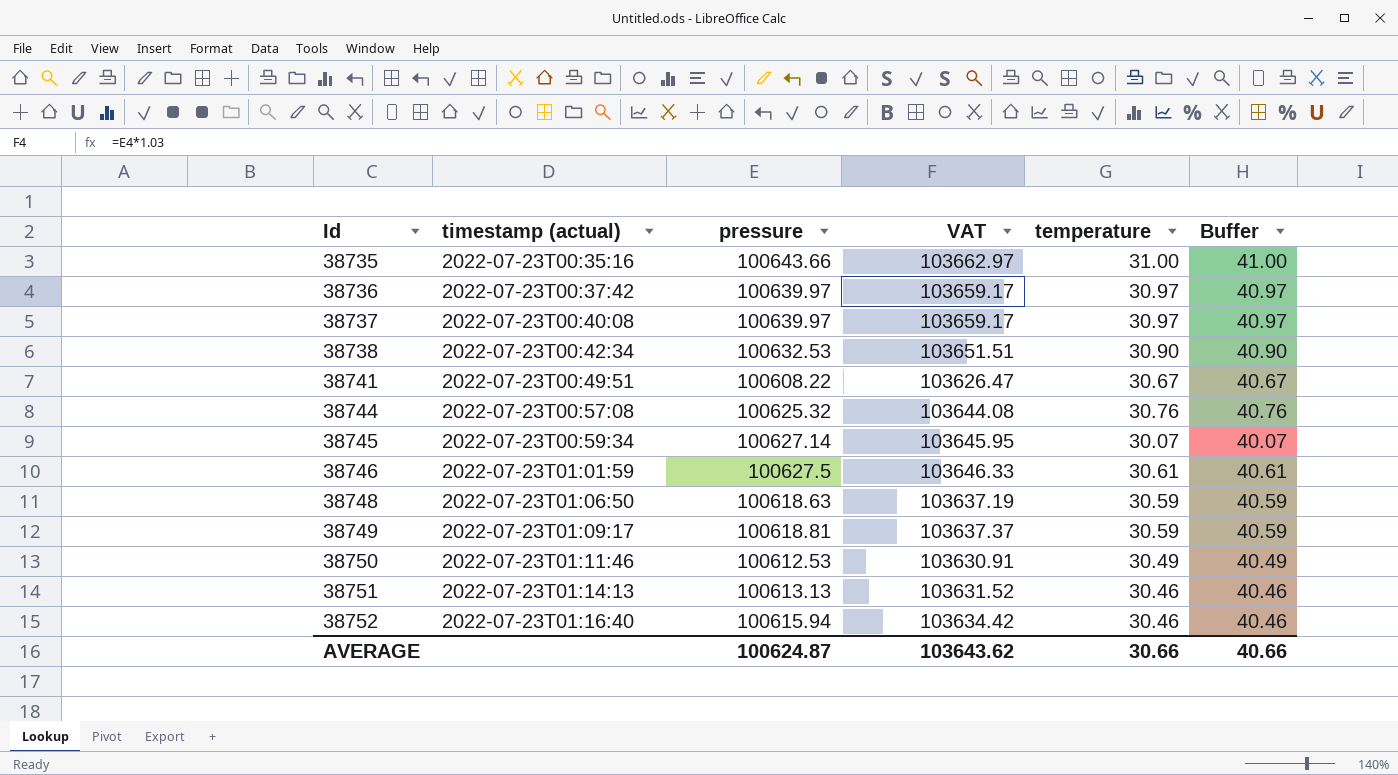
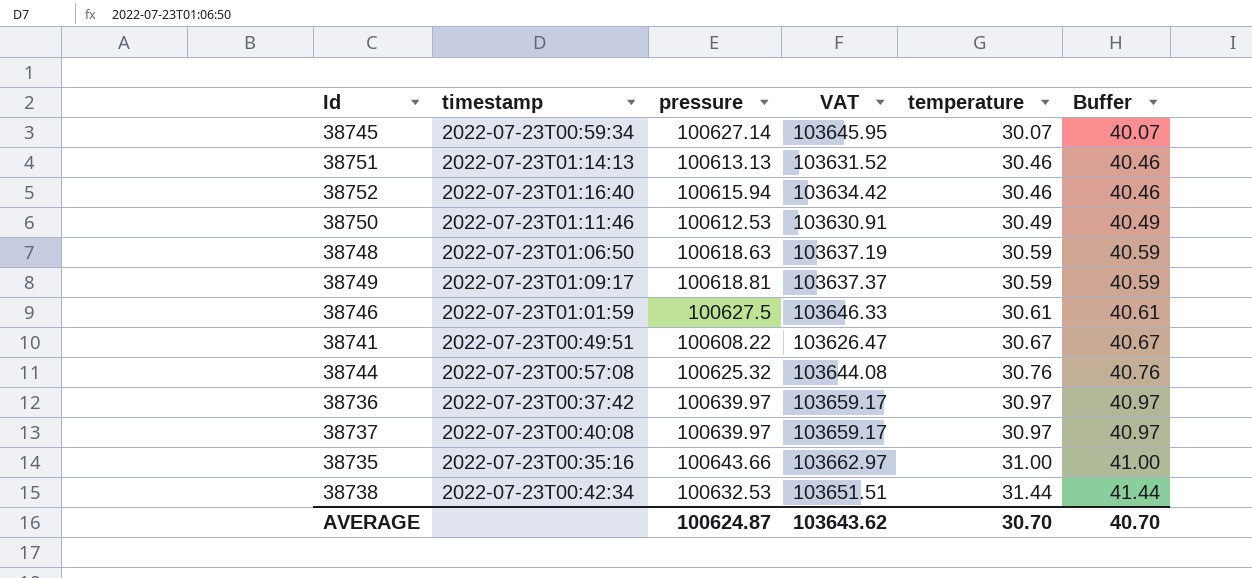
row order: Id ascending -> temperature ascending
column name: timestamp (actual) -> timestamp
38738 | temperature: 30.90 -> 31.44
38738 | Buffer: 40.90 -> 41.44
AVERAGE | temperature: 30.66 -> 30.70
AVERAGE | Buffer: 40.66 -> 40.70

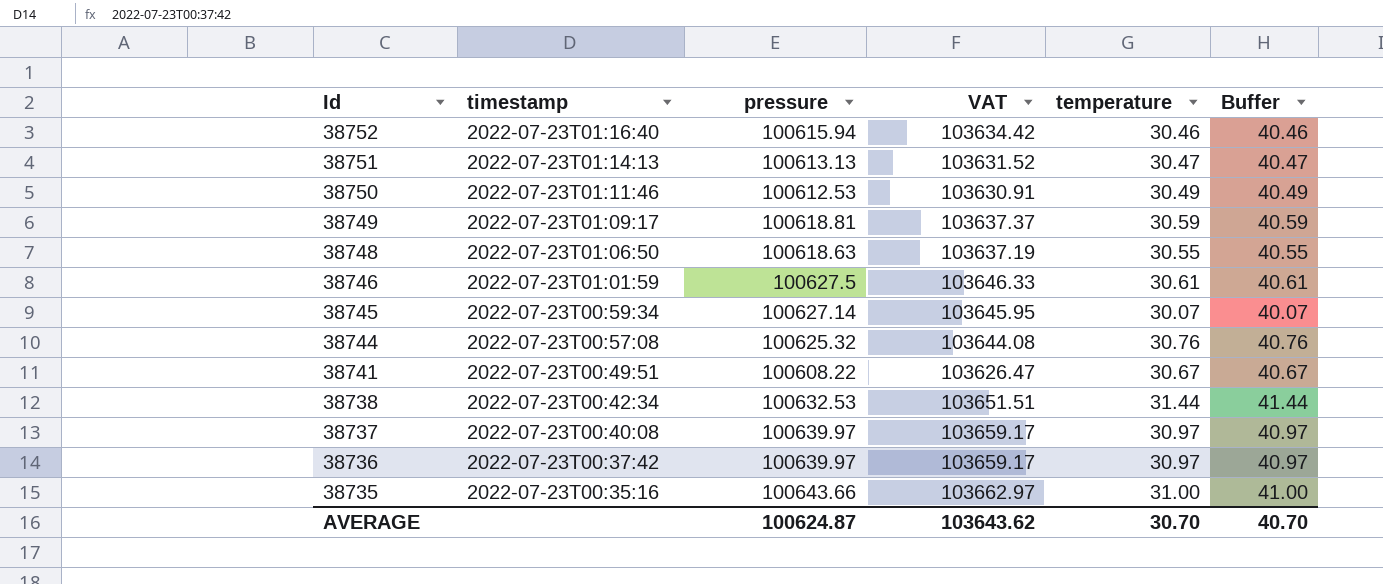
row order: temperature ascending -> Id descending
38751 | temperature: 30.46 -> 30.47
38751 | Buffer: 40.46 -> 40.47
38748 | temperature: 30.59 -> 30.55
38748 | Buffer: 40.59 -> 40.55

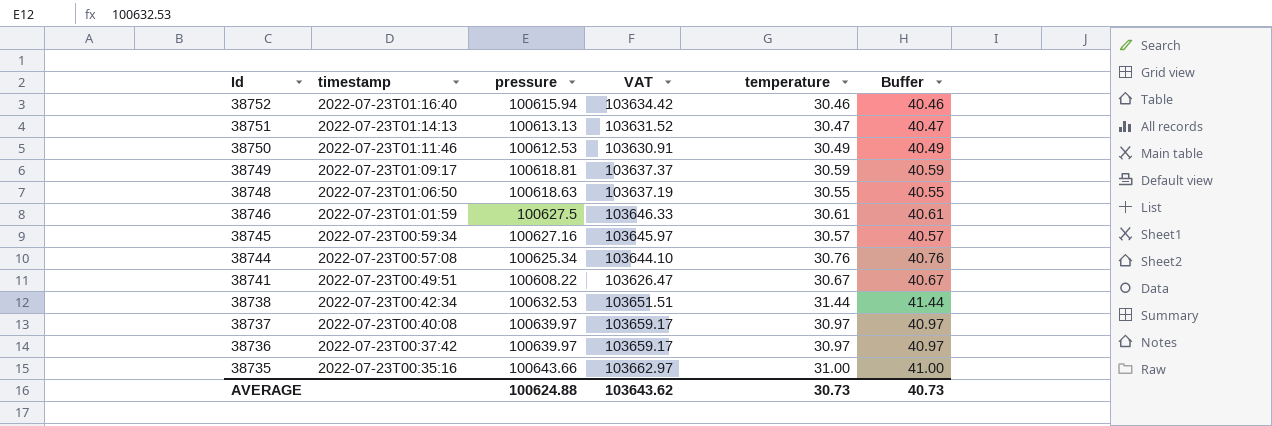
38745 | pressure: 100627.14 -> 100627.16
38745 | VAT: 103645.95 -> 103645.97
38745 | temperature: 30.07 -> 30.57
38745 | Buffer: 40.07 -> 40.57
38744 | pressure: 100625.32 -> 100625.34
38744 | VAT: 103644.08 -> 103644.10
AVERAGE | pressure: 100624.87 -> 100624.88
AVERAGE | temperature: 30.70 -> 30.73
AVERAGE | Buffer: 40.70 -> 40.73

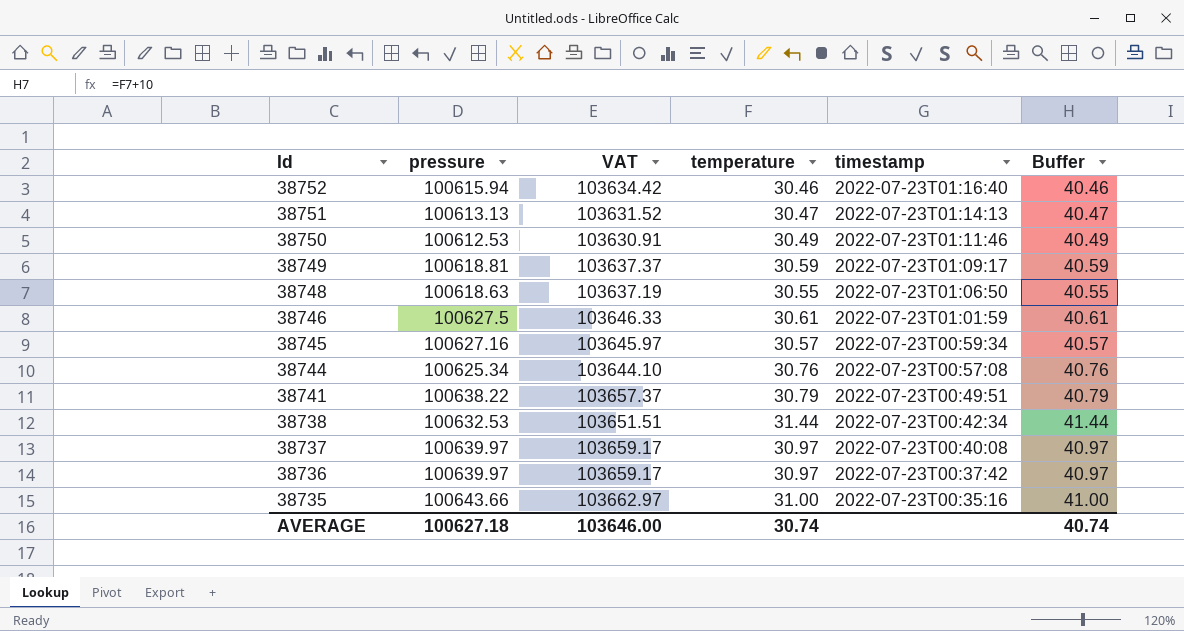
column timestamp | position: 2 -> 5
38741 | pressure: 100608.22 -> 100638.22
38741 | VAT: 103626.47 -> 103657.37
38741 | temperature: 30.67 -> 30.79
38741 | Buffer: 40.67 -> 40.79
AVERAGE | pressure: 100624.88 -> 100627.18
AVERAGE | VAT: 103643.62 -> 103646.00
AVERAGE | temperature: 30.73 -> 30.74
AVERAGE | Buffer: 40.73 -> 40.74

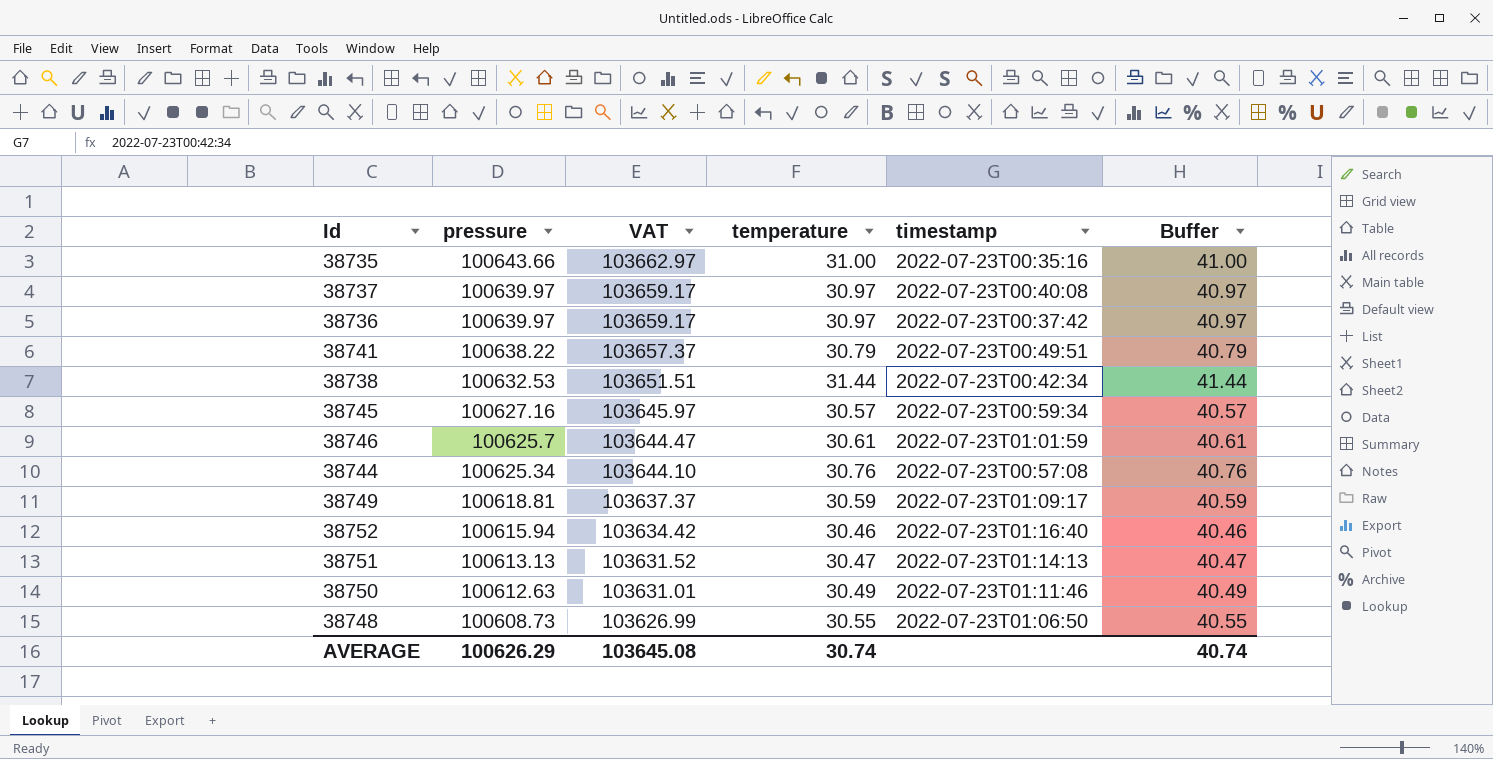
row order: Id descending -> pressure descending
38746 | pressure: 100627.5 -> 100625.7
38746 | VAT: 103646.33 -> 103644.47
38750 | pressure: 100612.53 -> 100612.63
38750 | VAT: 103630.91 -> 103631.01
38748 | pressure: 100618.63 -> 100608.73
38748 | VAT: 103637.19 -> 103626.99
AVERAGE | pressure: 100627.18 -> 100626.29
AVERAGE | VAT: 103646.00 -> 103645.08

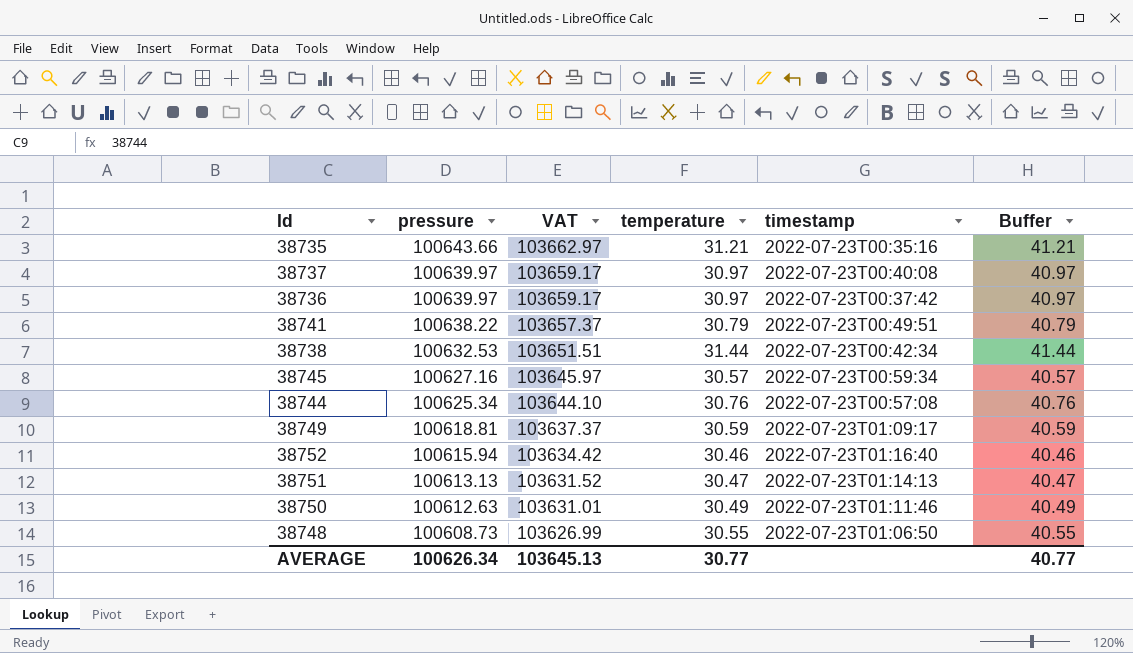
row 38746: 100625.7 | 103644.47 | 30.61 | 2022-07-23T01:01:59 | 40.61 -> none
38735 | temperature: 31.00 -> 31.21
38735 | Buffer: 41.00 -> 41.21
AVERAGE | pressure: 100626.29 -> 100626.34
AVERAGE | VAT: 103645.08 -> 103645.13
AVERAGE | temperature: 30.74 -> 30.77
AVERAGE | Buffer: 40.74 -> 40.77

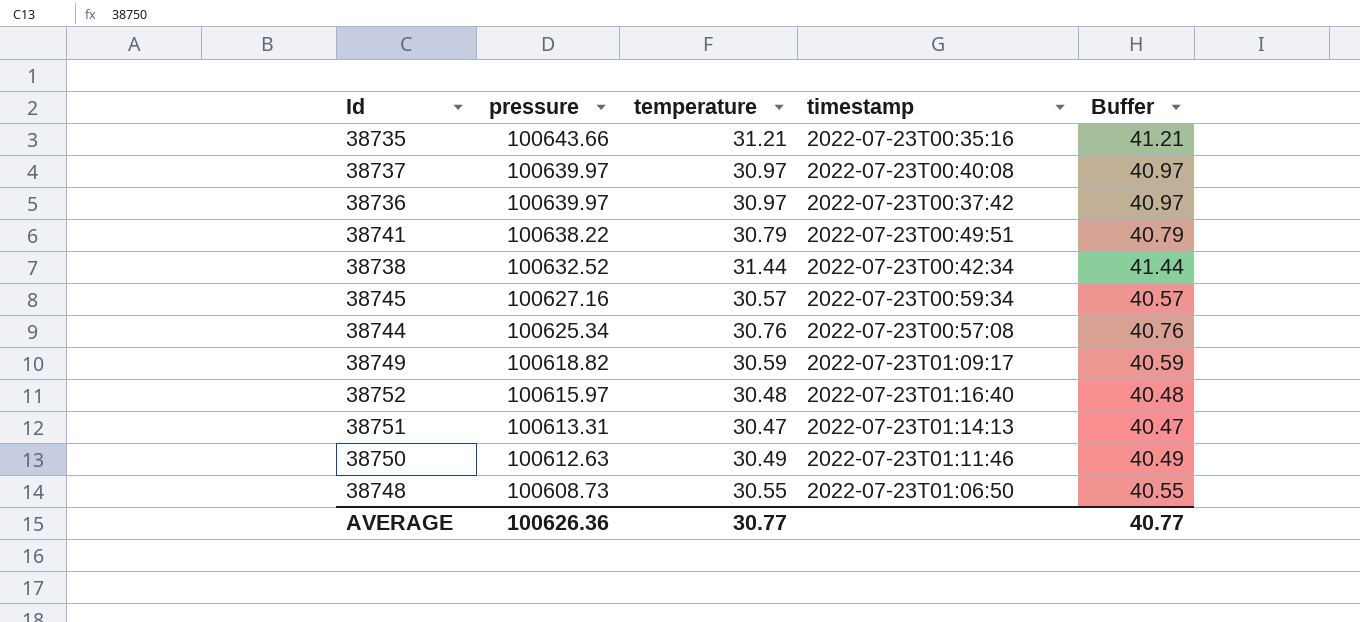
column VAT | formula: [pressure] * 1.03 -> none
38738 | pressure: 100632.53 -> 100632.52
38749 | pressure: 100618.81 -> 100618.82
38752 | pressure: 100615.94 -> 100615.97
38752 | temperature: 30.46 -> 30.48
38752 | Buffer: 40.46 -> 40.48
38751 | pressure: 100613.13 -> 100613.31
AVERAGE | pressure: 100626.34 -> 100626.36

